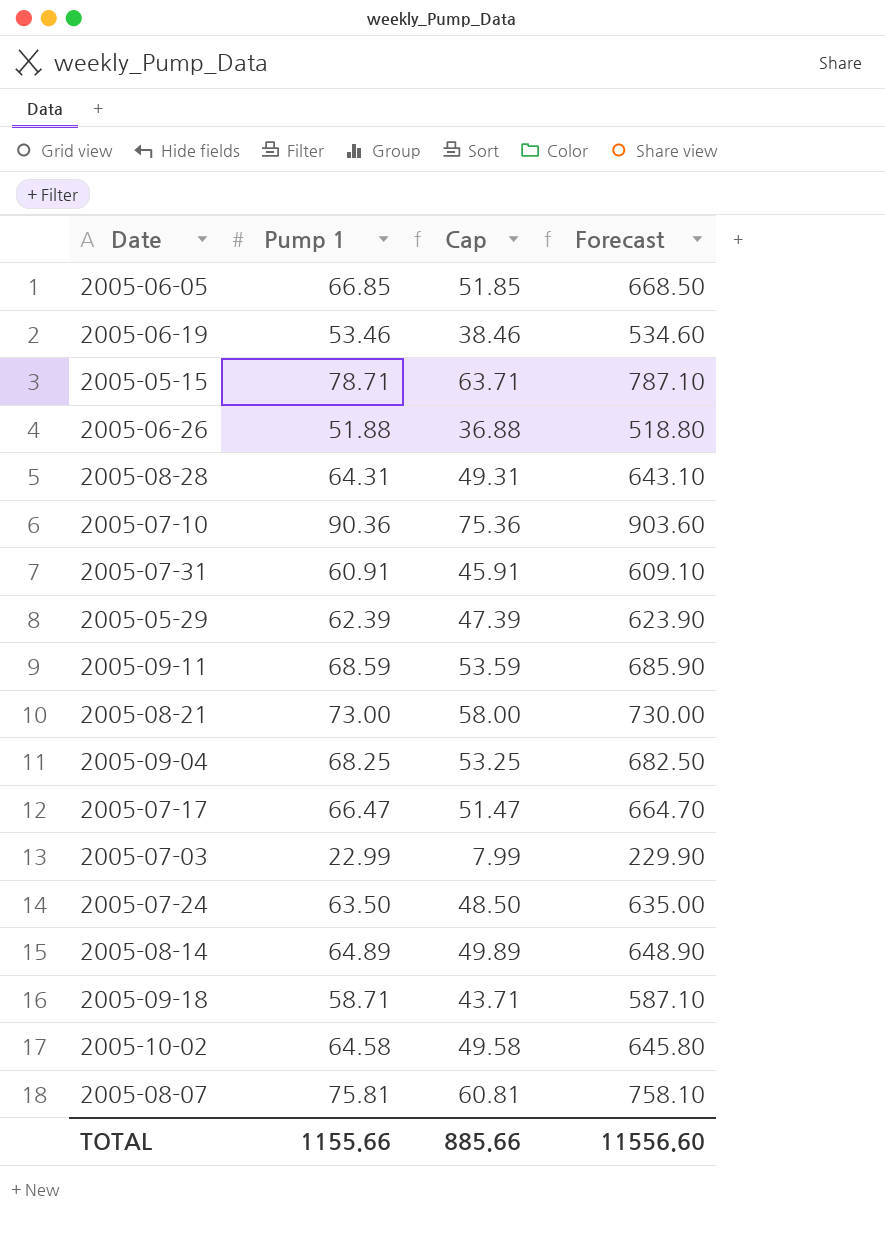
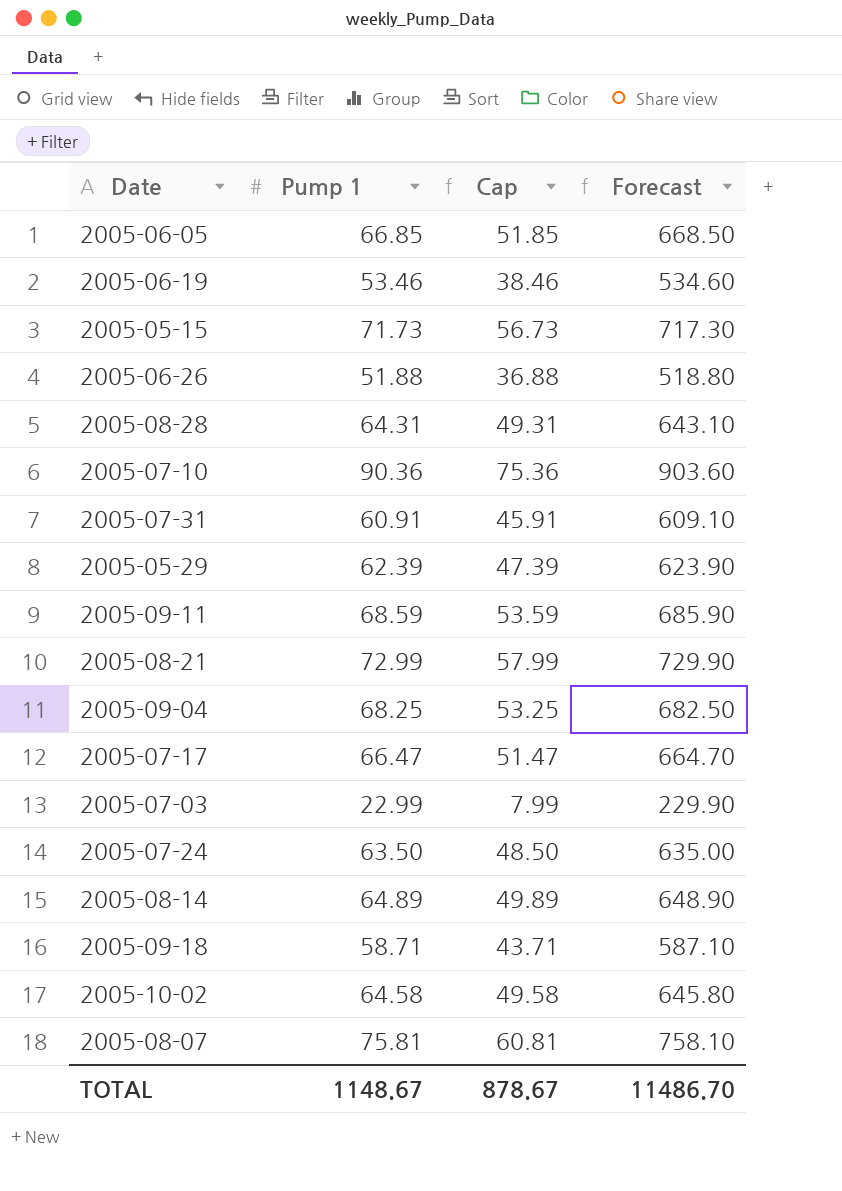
2005-05-15 | Pump 1: 78.71 -> 71.73
2005-05-15 | Cap: 63.71 -> 56.73
2005-05-15 | Forecast: 787.10 -> 717.30
2005-08-21 | Pump 1: 73.00 -> 72.99
2005-08-21 | Cap: 58.00 -> 57.99
2005-08-21 | Forecast: 730.00 -> 729.90
TOTAL | Pump 1: 1155.66 -> 1148.67
TOTAL | Cap: 885.66 -> 878.67
TOTAL | Forecast: 11556.60 -> 11486.70

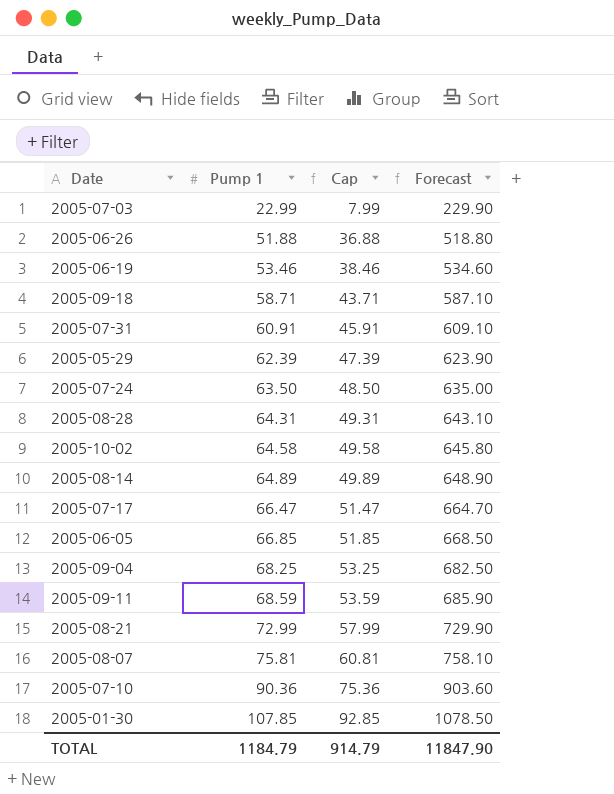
row order: none -> Pump 1 ascending
row 2005-05-15: 71.73 | 56.73 | 717.30 -> none
row 2005-01-30: none -> 107.85 | 92.85 | 1078.50
TOTAL | Pump 1: 1148.67 -> 1184.79
TOTAL | Cap: 878.67 -> 914.79
TOTAL | Forecast: 11486.70 -> 11847.90

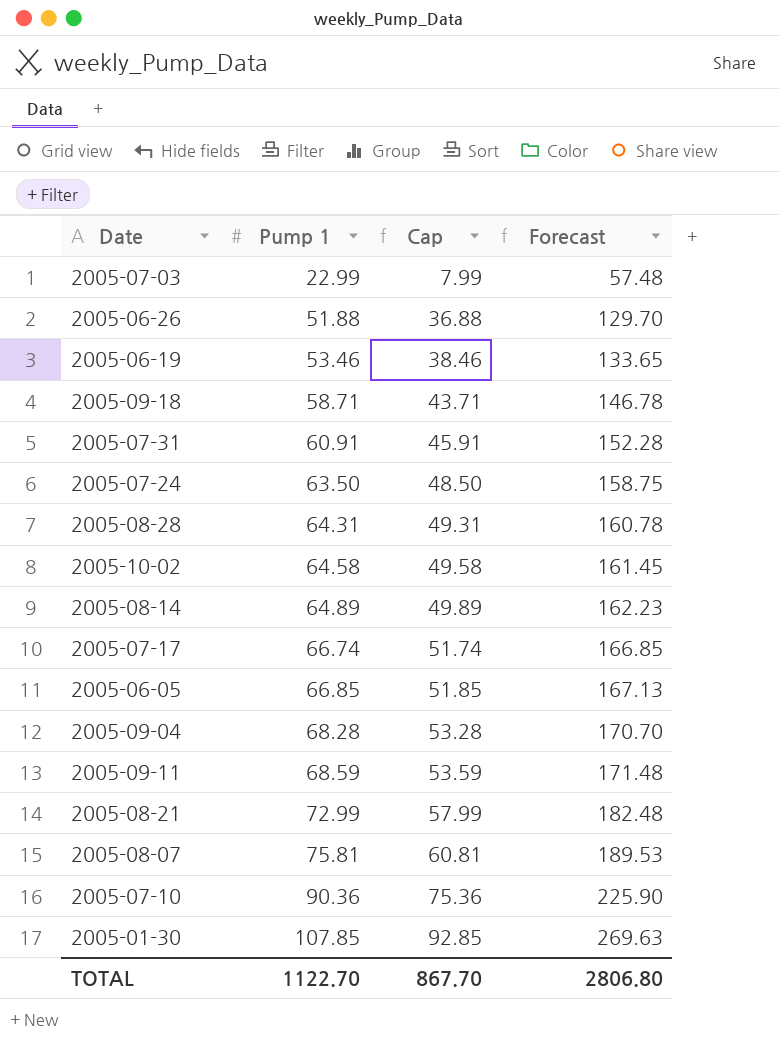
column Forecast | formula: [Pump 1] * 10 -> [Pump 1] * 2.5
row 2005-05-29: 62.39 | 47.39 | 623.90 -> none
2005-07-17 | Pump 1: 66.47 -> 66.74
2005-07-17 | Cap: 51.47 -> 51.74
2005-09-04 | Pump 1: 68.25 -> 68.28
2005-09-04 | Cap: 53.25 -> 53.28
TOTAL | Pump 1: 1184.79 -> 1122.70
TOTAL | Cap: 914.79 -> 867.70
TOTAL | Forecast: 11847.90 -> 2806.80

